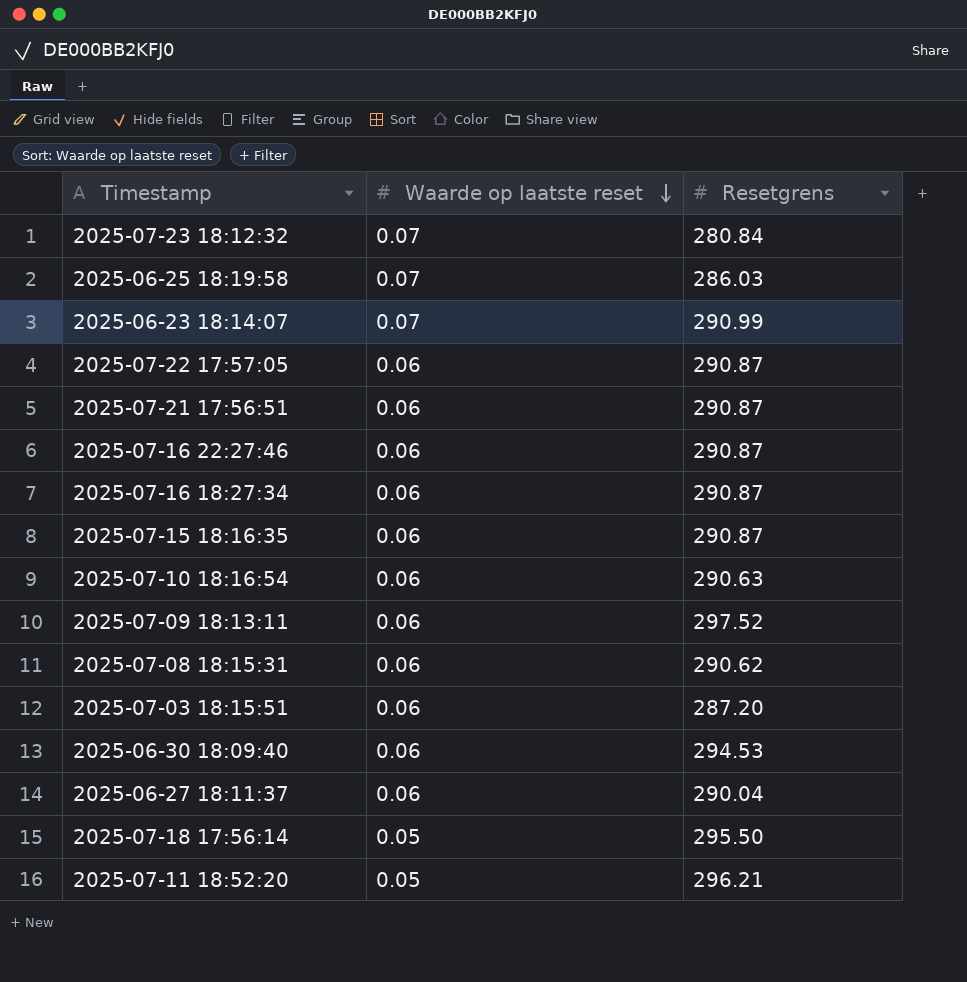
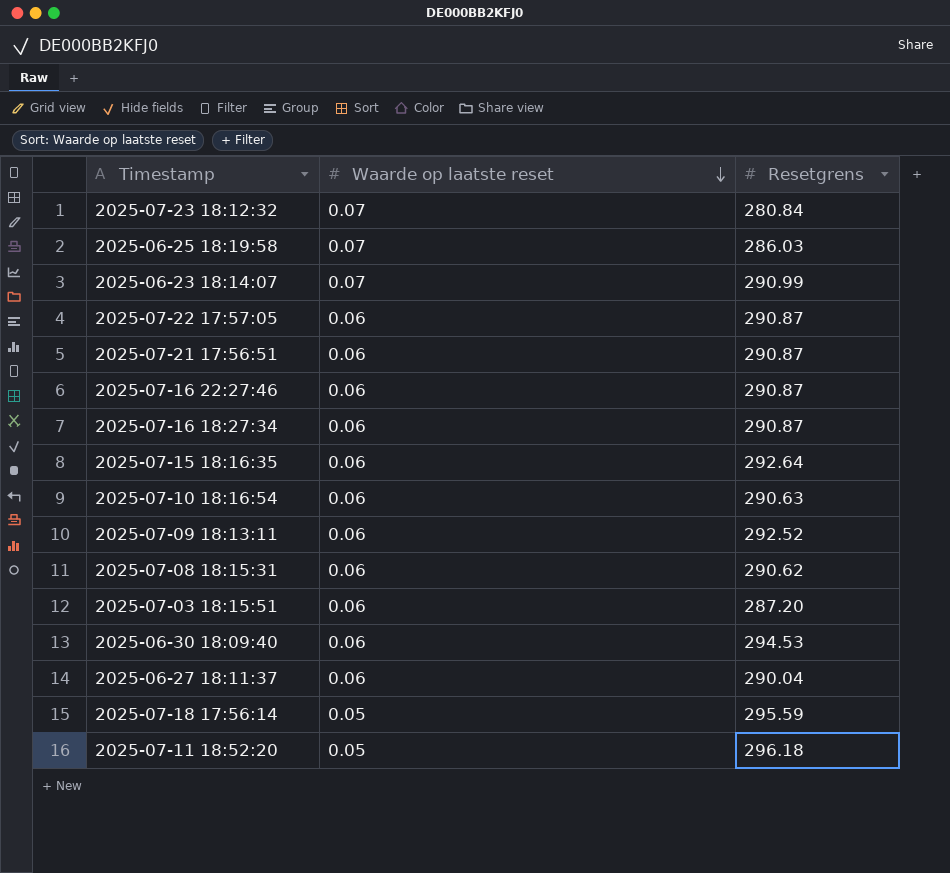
2025-07-15 18:16:35 | Resetgrens: 290.87 -> 292.64
2025-07-09 18:13:11 | Resetgrens: 297.52 -> 292.52
2025-07-18 17:56:14 | Resetgrens: 295.50 -> 295.59
2025-07-11 18:52:20 | Resetgrens: 296.21 -> 296.18

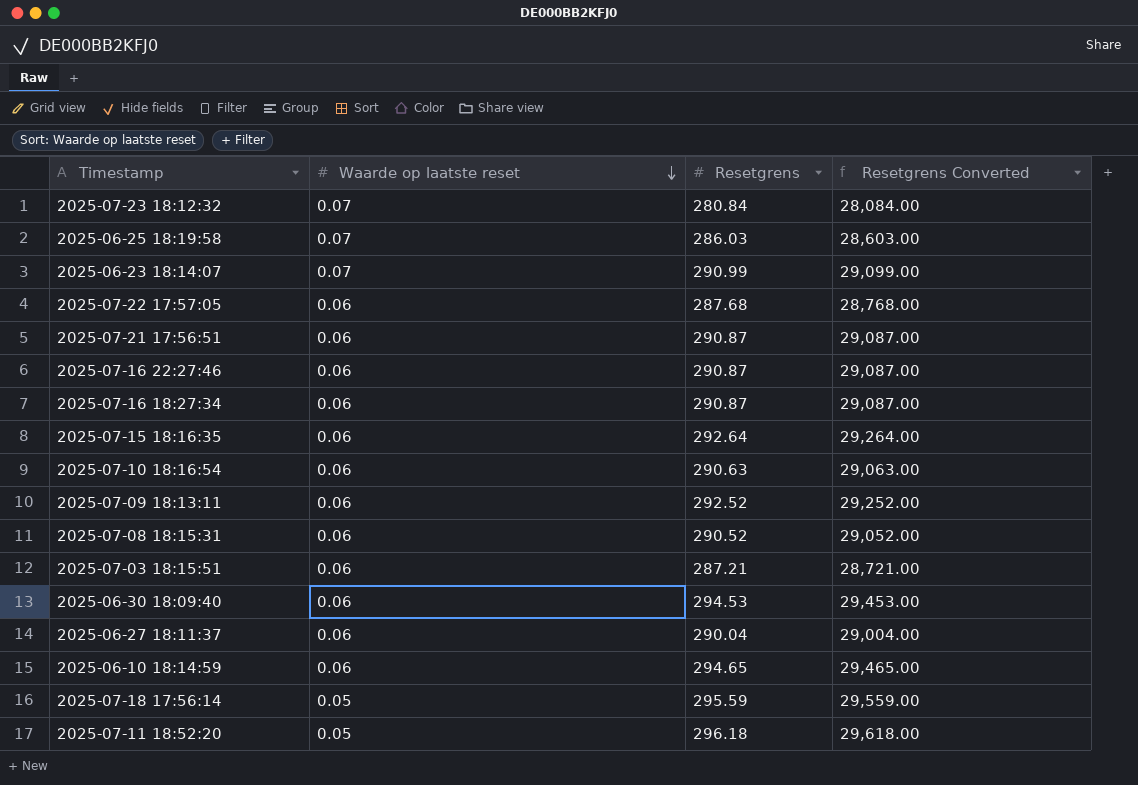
column Resetgrens Converted | formula: none -> [Resetgrens] * 100
2025-07-22 17:57:05 | Resetgrens: 290.87 -> 287.68
2025-07-08 18:15:31 | Resetgrens: 290.62 -> 290.52
2025-07-03 18:15:51 | Resetgrens: 287.20 -> 287.21
row 2025-06-10 18:14:59: none -> 0.06 | 294.65 | 29,465.00

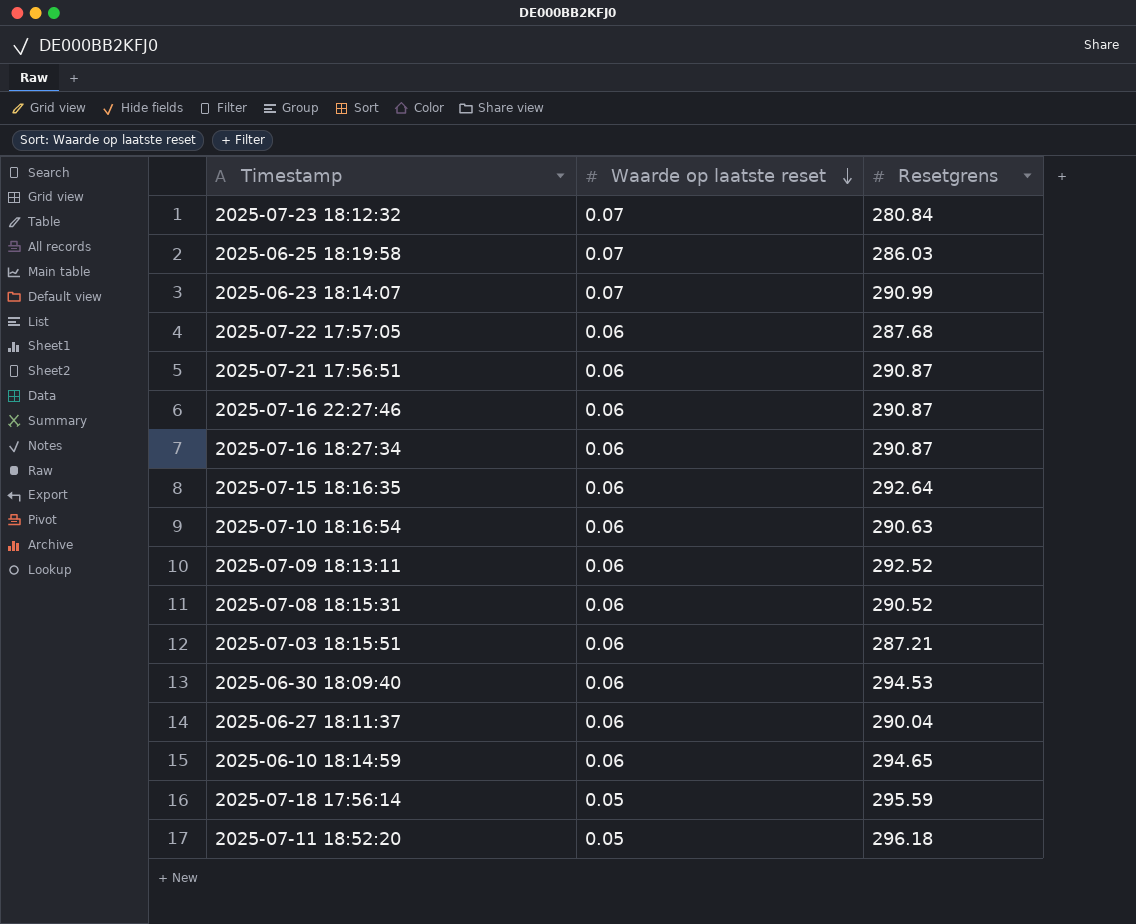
column Resetgrens Converted | formula: [Resetgrens] * 100 -> none

